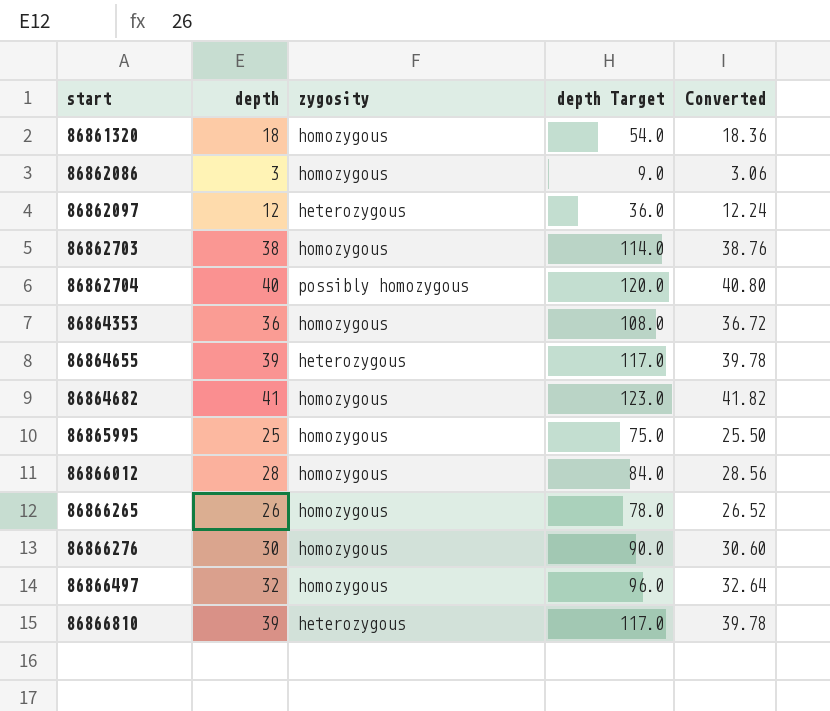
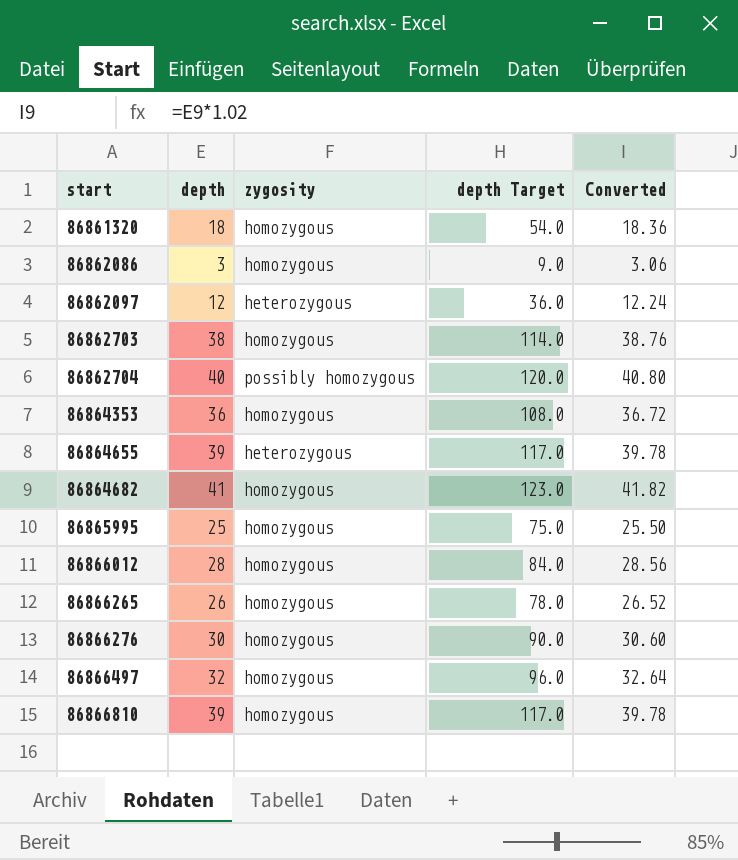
86866810 | zygosity: heterozygous -> homozygous

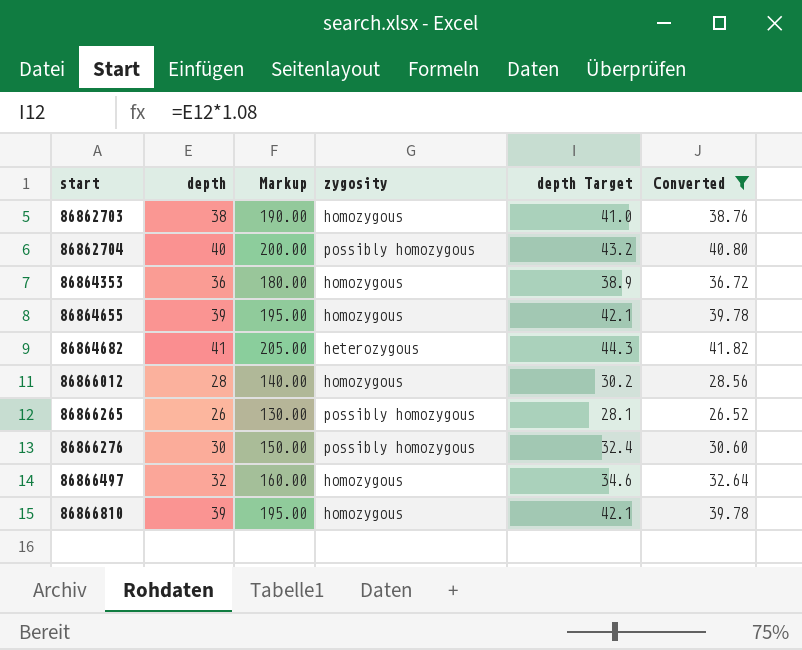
filter: none -> Converted >= 26.52
column Markup | formula: none -> [depth] * 5
column depth Target | formula: [depth] * 3 -> [depth] * 1.08
86864655 | zygosity: heterozygous -> homozygous
86864682 | zygosity: homozygous -> heterozygous
86866265 | zygosity: homozygous -> possibly homozygous
86866276 | zygosity: homozygous -> possibly homozygous

